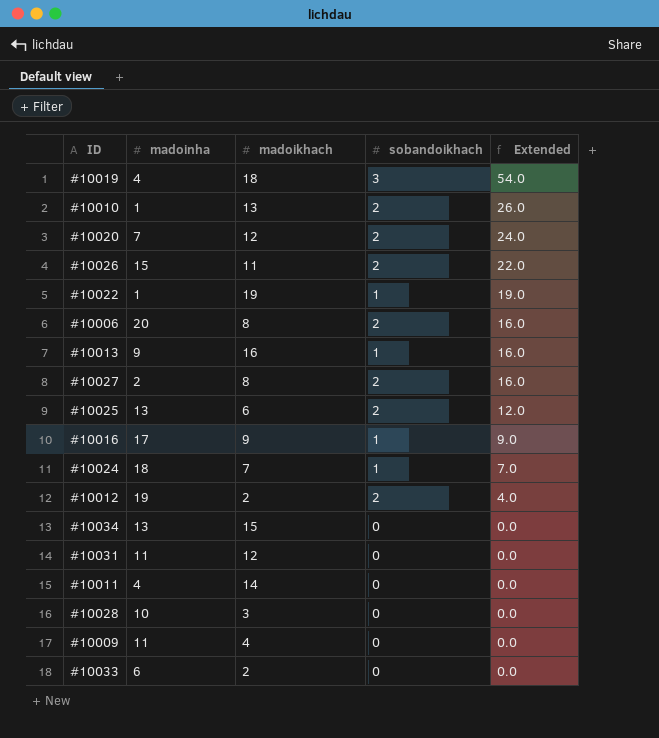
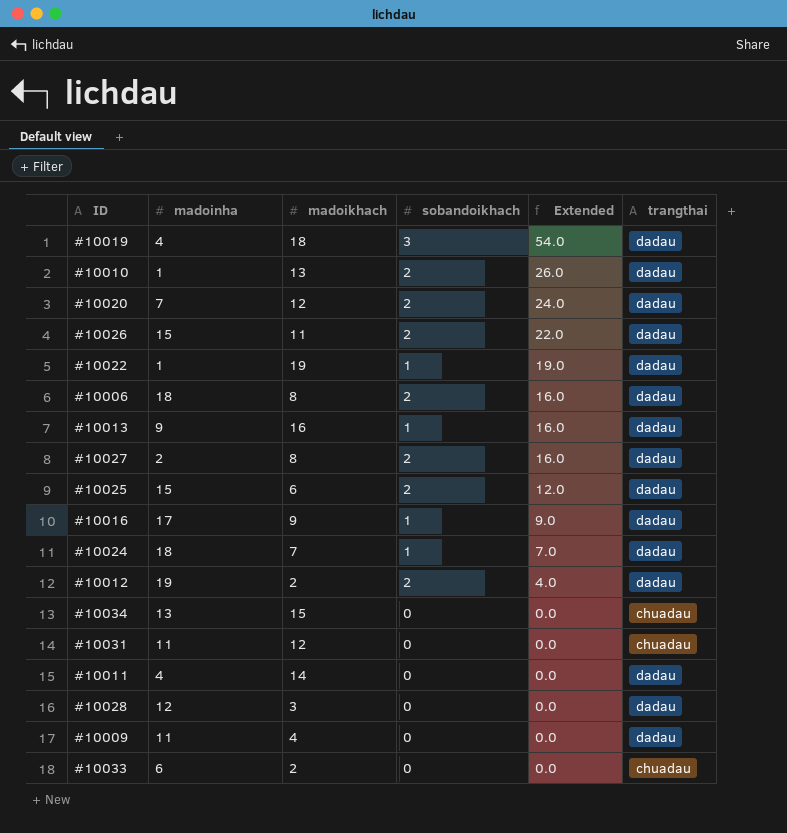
column trangthai | position: none -> 6
#10006 | madoinha: 20 -> 18
#10025 | madoinha: 13 -> 15
#10028 | madoinha: 10 -> 12

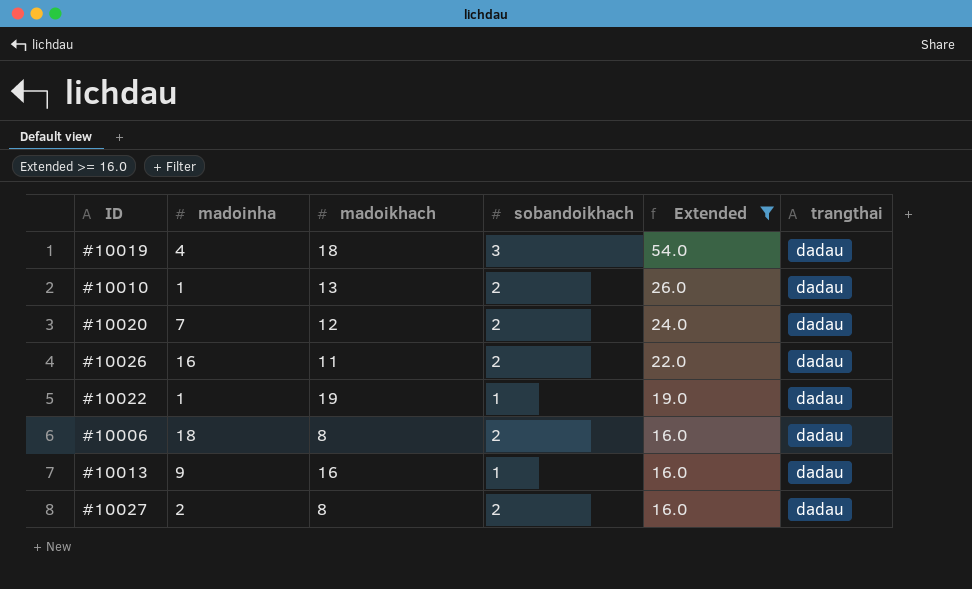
filter: none -> Extended >= 16.0
#10026 | madoinha: 15 -> 16

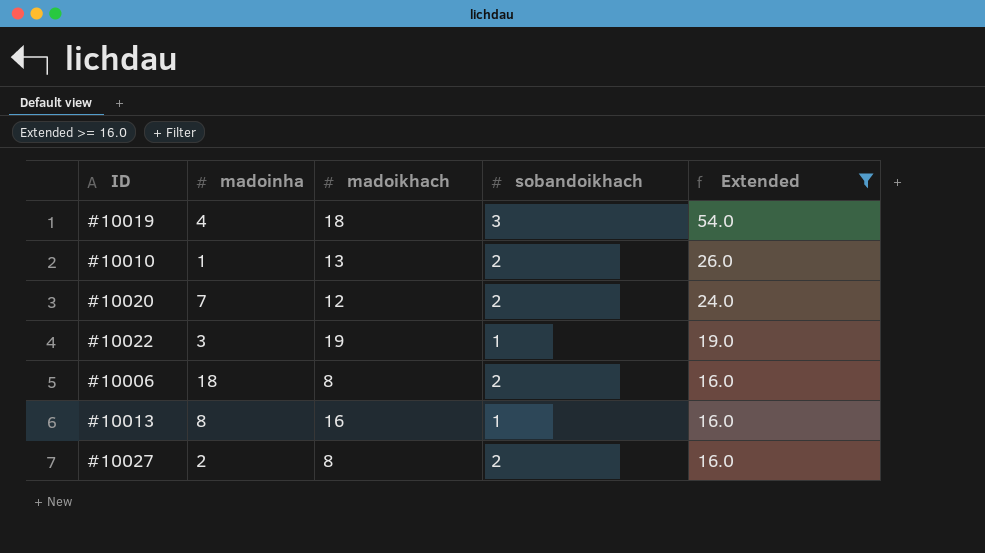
column trangthai | position: 6 -> none
row #10026: 16 | 11 | 2 | 22.0 | dadau -> none
#10022 | madoinha: 1 -> 3
#10013 | madoinha: 9 -> 8

